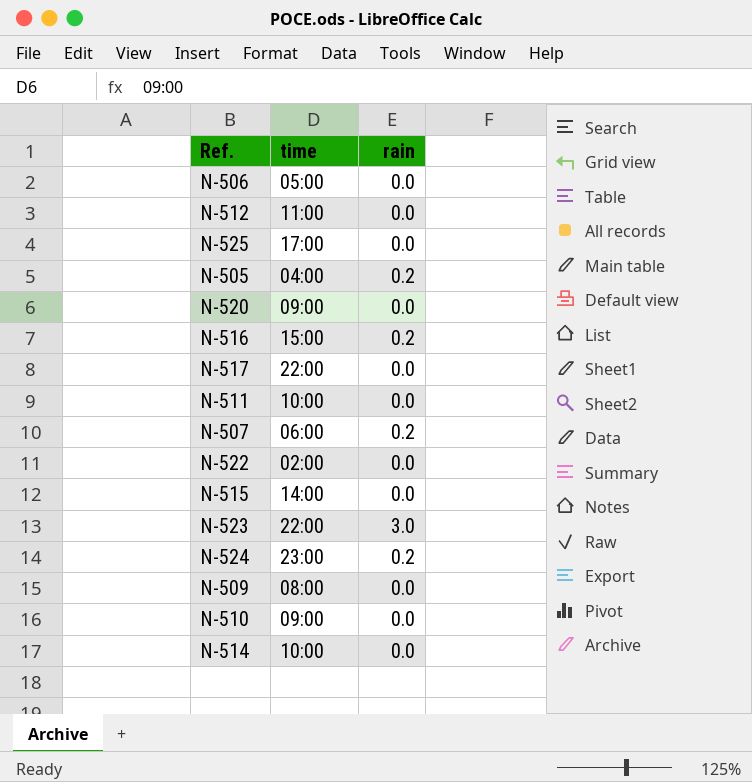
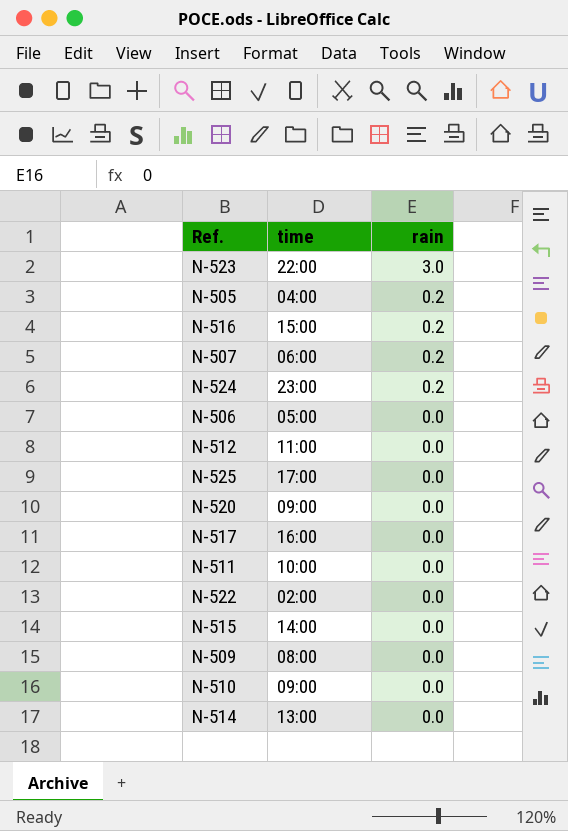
row order: none -> rain descending
N-517 | time: 22:00 -> 16:00
N-514 | time: 10:00 -> 13:00

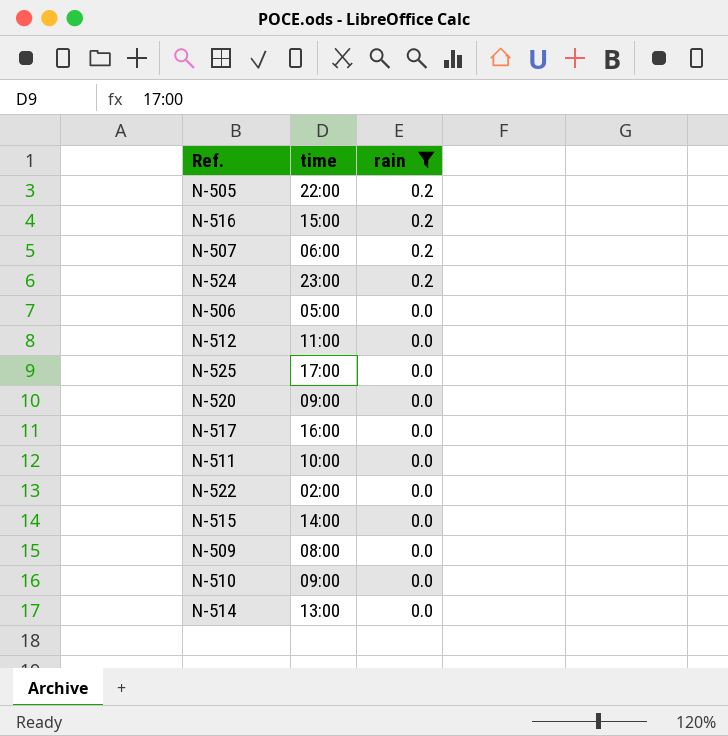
filter: none -> rain != 3.0
N-505 | time: 04:00 -> 22:00

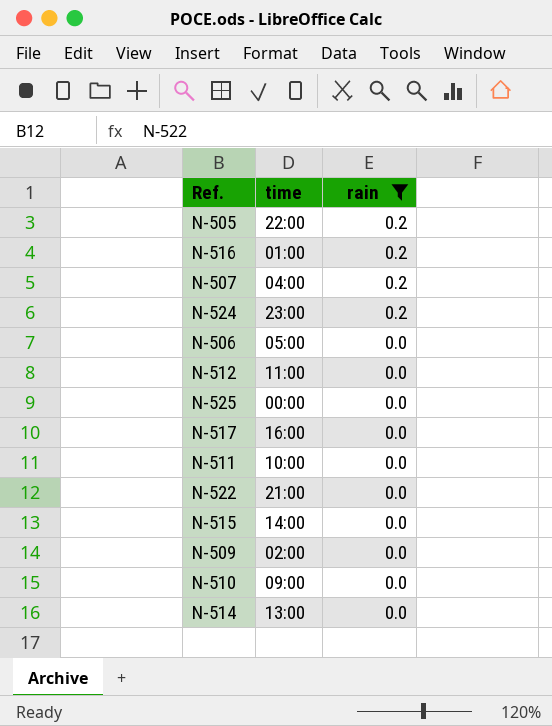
row N-520: 09:00 | 0.0 -> none
N-516 | time: 15:00 -> 01:00
N-507 | time: 06:00 -> 04:00
N-525 | time: 17:00 -> 00:00
N-522 | time: 02:00 -> 21:00
N-509 | time: 08:00 -> 02:00

